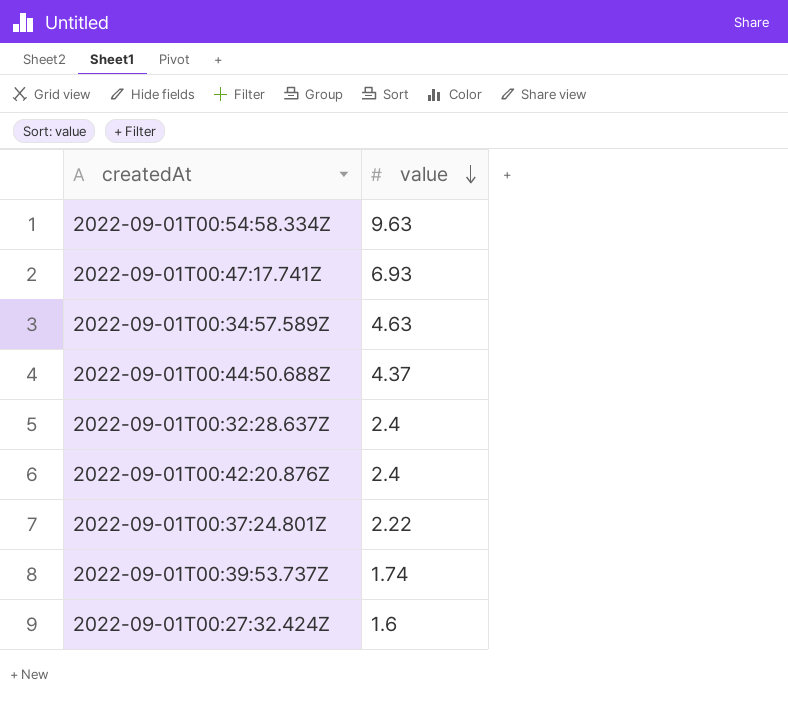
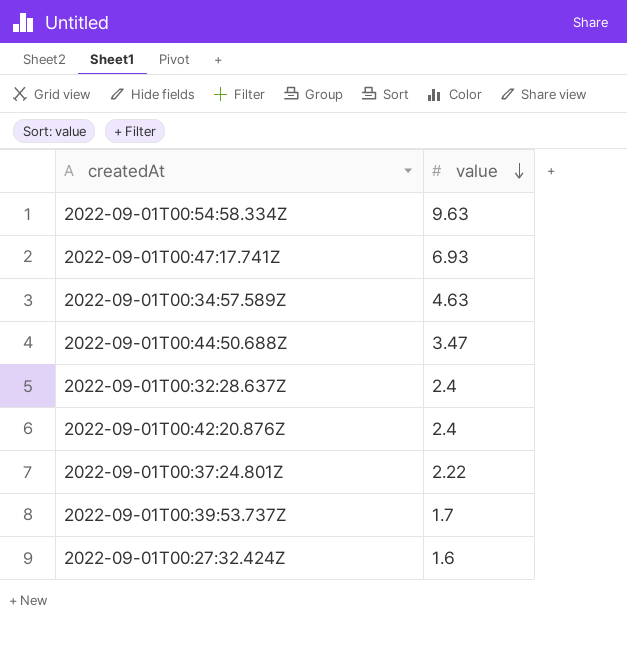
2022-09-01T00:44:50.688Z | value: 4.37 -> 3.47
2022-09-01T00:39:53.737Z | value: 1.74 -> 1.7

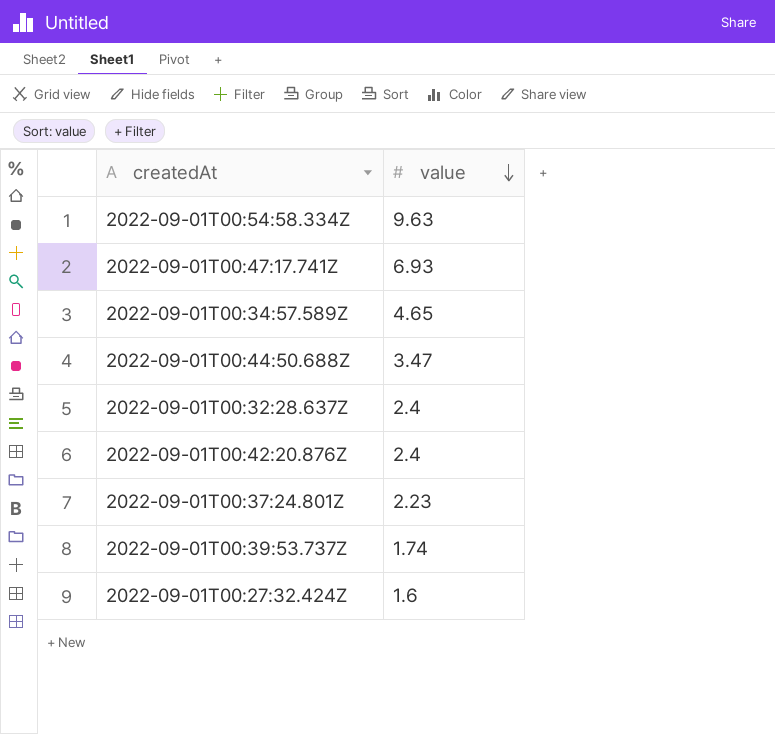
2022-09-01T00:34:57.589Z | value: 4.63 -> 4.65
2022-09-01T00:37:24.801Z | value: 2.22 -> 2.23
2022-09-01T00:39:53.737Z | value: 1.7 -> 1.74

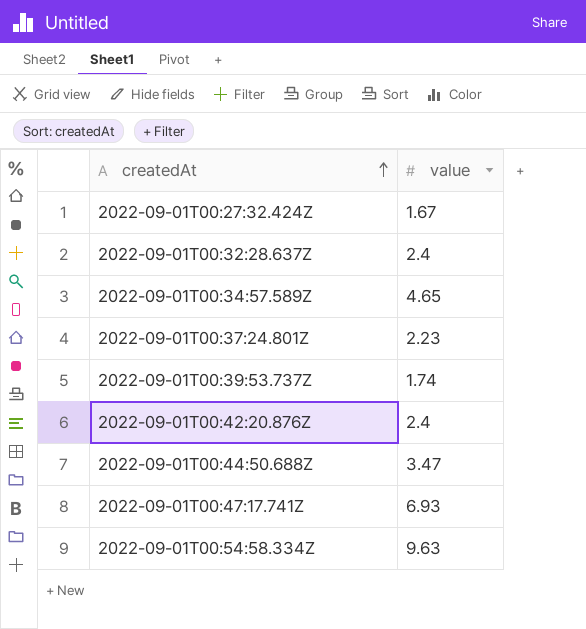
row order: value descending -> createdAt ascending
2022-09-01T00:27:32.424Z | value: 1.6 -> 1.67

